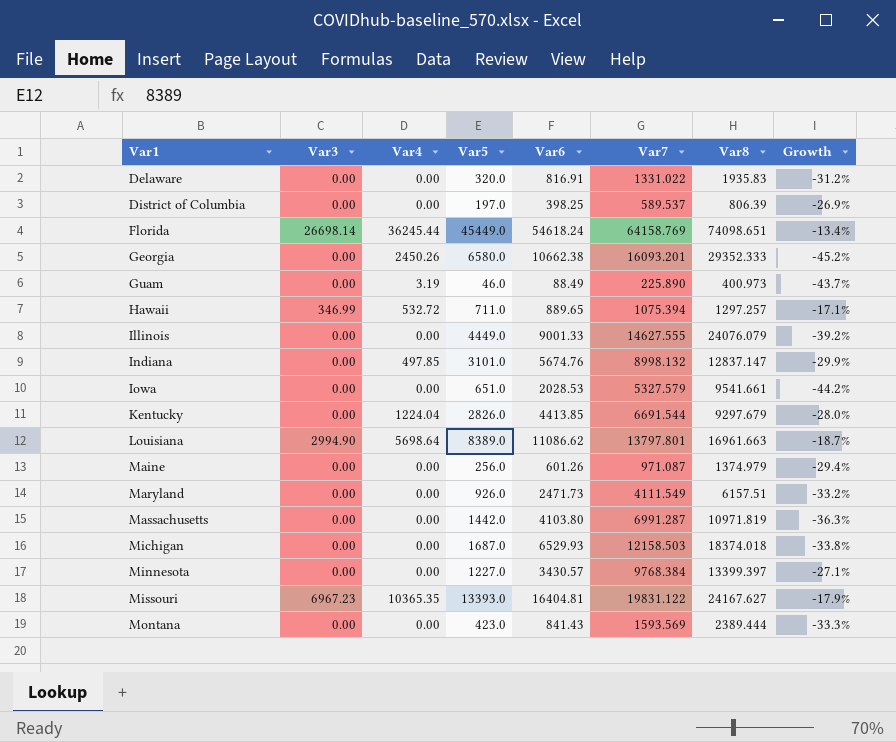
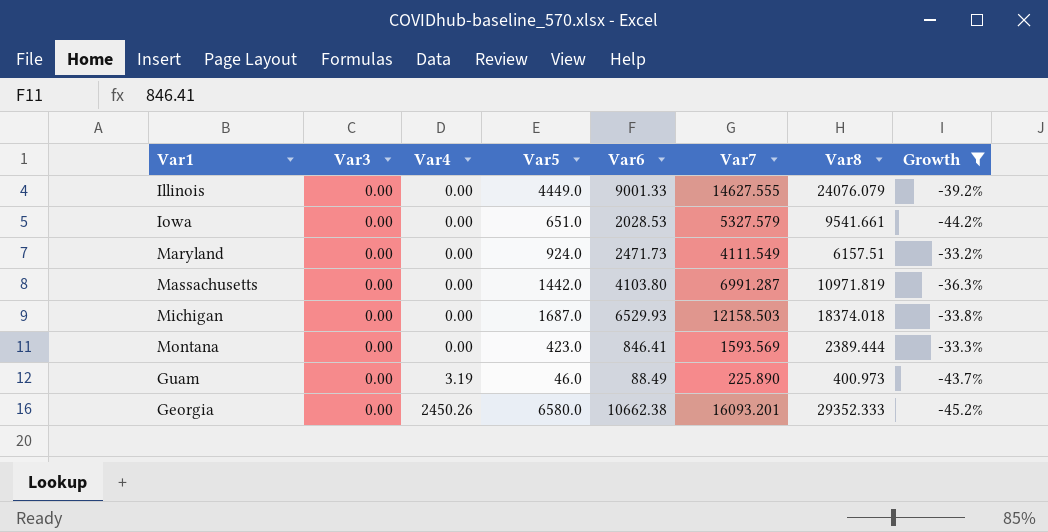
filter: none -> Growth <= -33.2%
row order: Var1 ascending -> Var4 ascending
Maryland | Var5: 926.0 -> 924.0
Montana | Var6: 841.43 -> 846.41

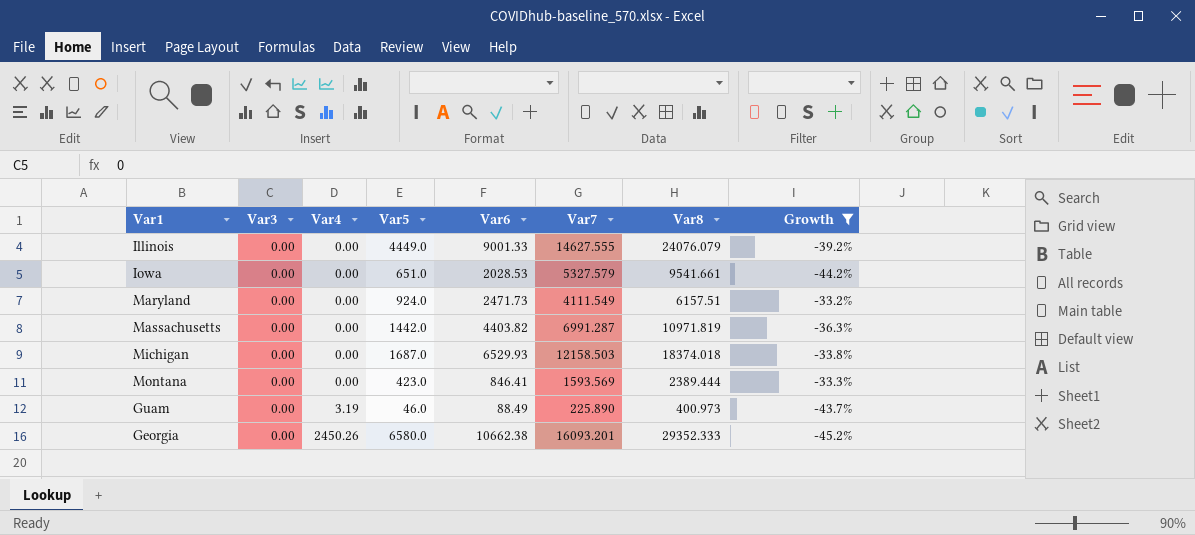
Massachusetts | Var6: 4103.80 -> 4403.82

